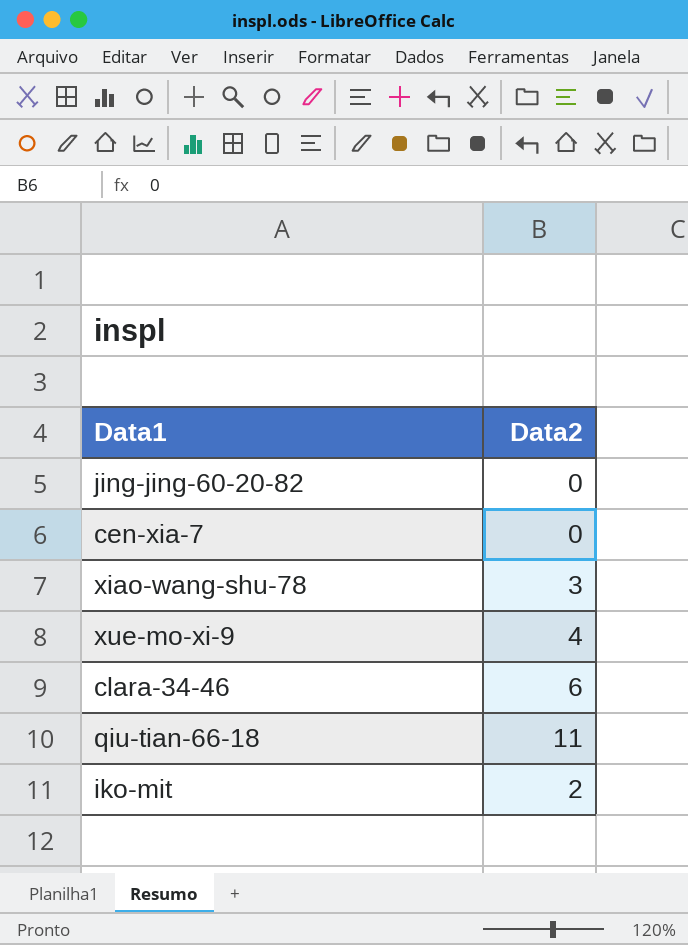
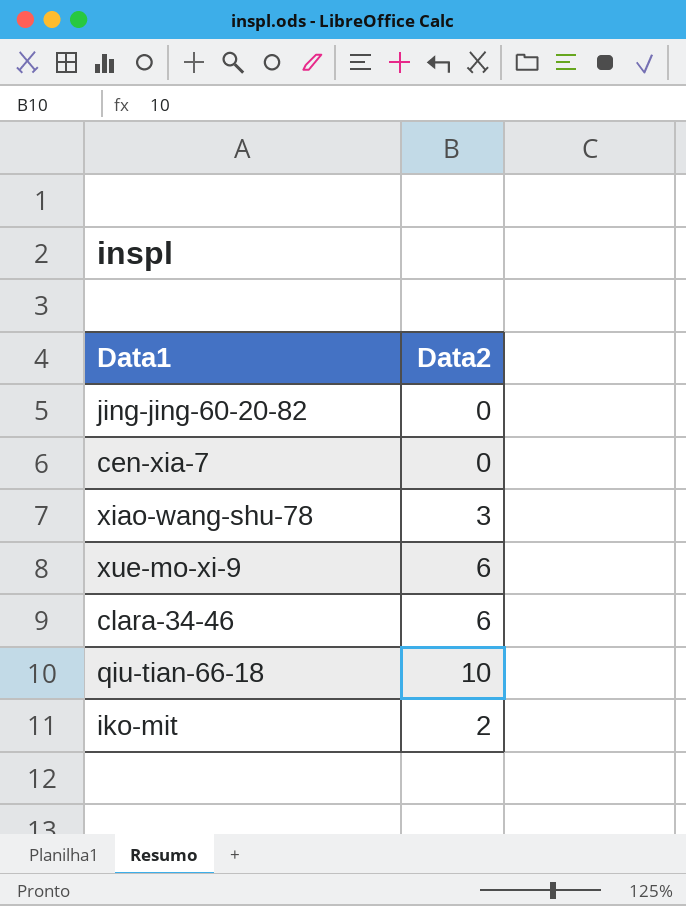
xue-mo-xi-9 | Data2: 4 -> 6
qiu-tian-66-18 | Data2: 11 -> 10

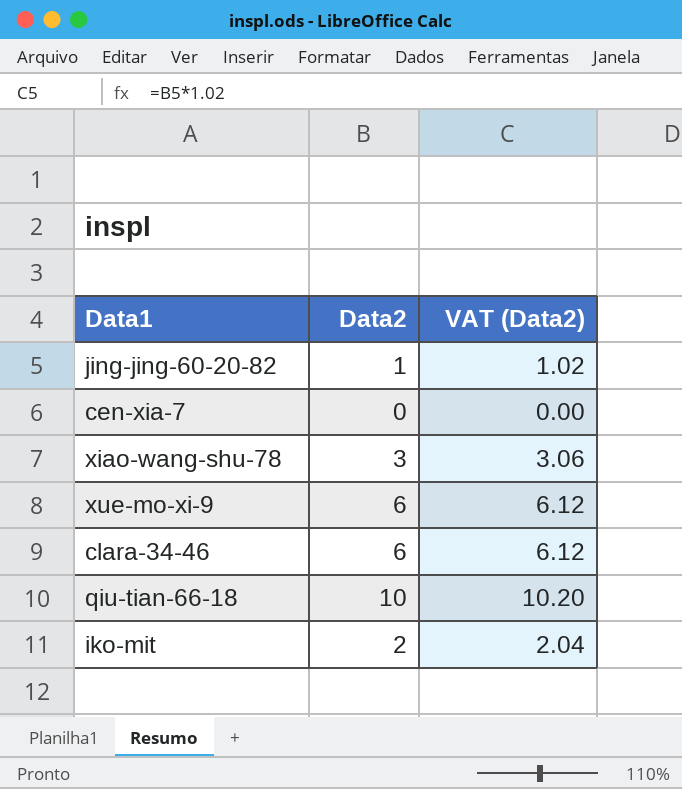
column VAT (Data2) | formula: none -> [Data2] * 1.02
jing-jing-60-20-82 | Data2: 0 -> 1

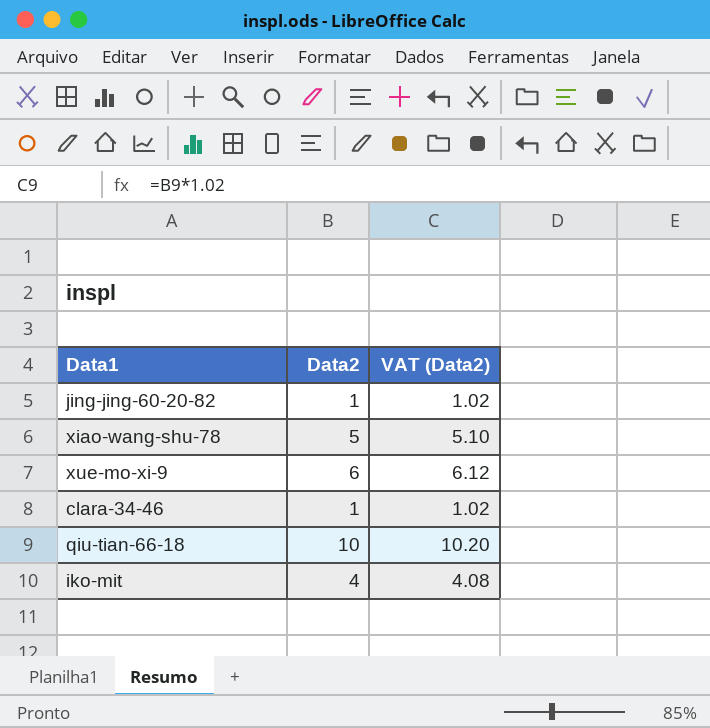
row cen-xia-7: 0 | 0.00 -> none
xiao-wang-shu-78 | Data2: 3 -> 5
xiao-wang-shu-78 | VAT (Data2): 3.06 -> 5.10
clara-34-46 | Data2: 6 -> 1
clara-34-46 | VAT (Data2): 6.12 -> 1.02
iko-mit | Data2: 2 -> 4
iko-mit | VAT (Data2): 2.04 -> 4.08

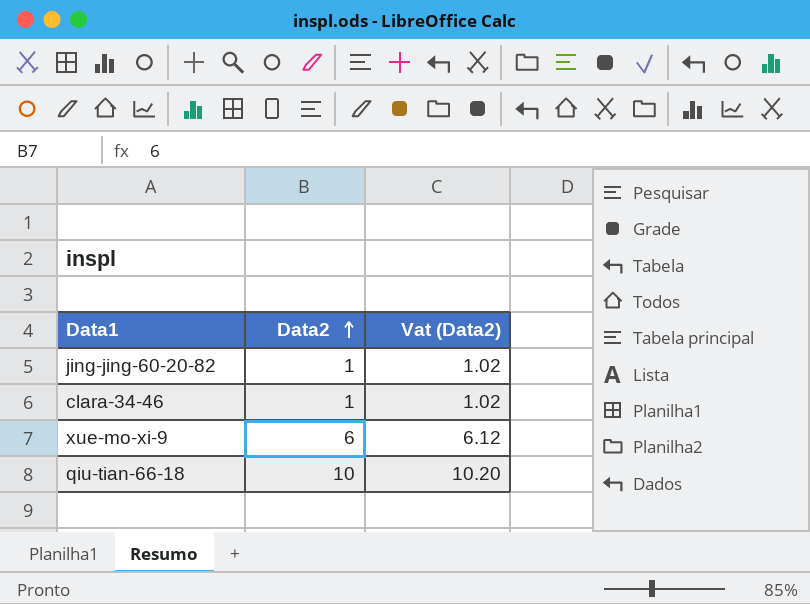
row order: none -> Data2 ascending
column name: VAT (Data2) -> Vat (Data2)
row xiao-wang-shu-78: 5 | 5.10 -> none
row iko-mit: 4 | 4.08 -> none

